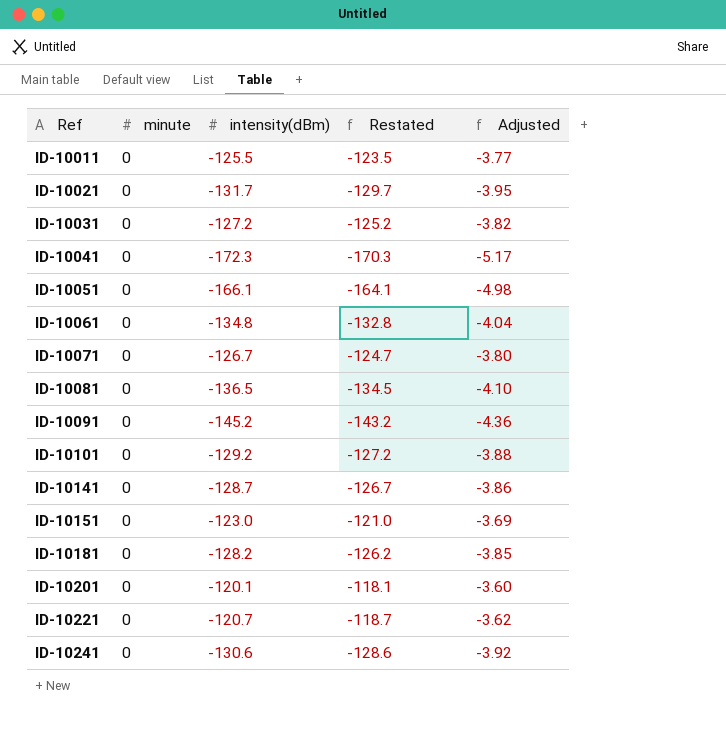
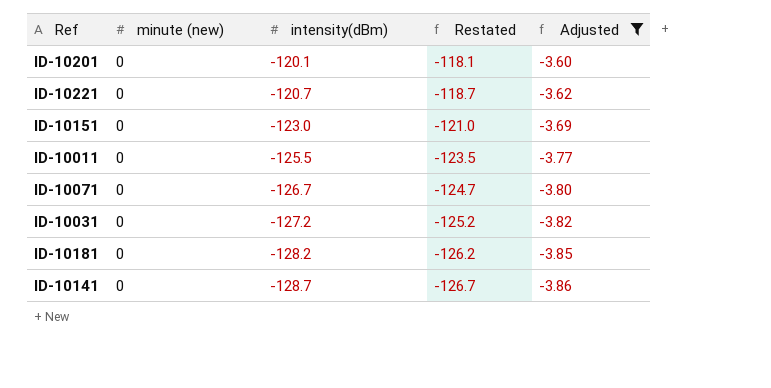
filter: none -> Adjusted >= -3.86
row order: Ref ascending -> intensity(dBm) descending
column name: minute -> minute (new)

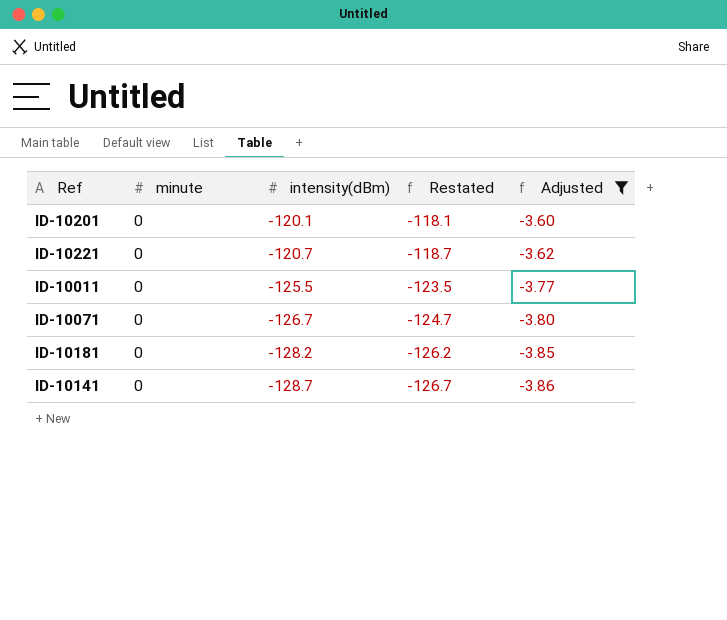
column name: minute (new) -> minute
row ID-10151: 0 | -123.0 | -121.0 | -3.69 -> none
row ID-10031: 0 | -127.2 | -125.2 | -3.82 -> none

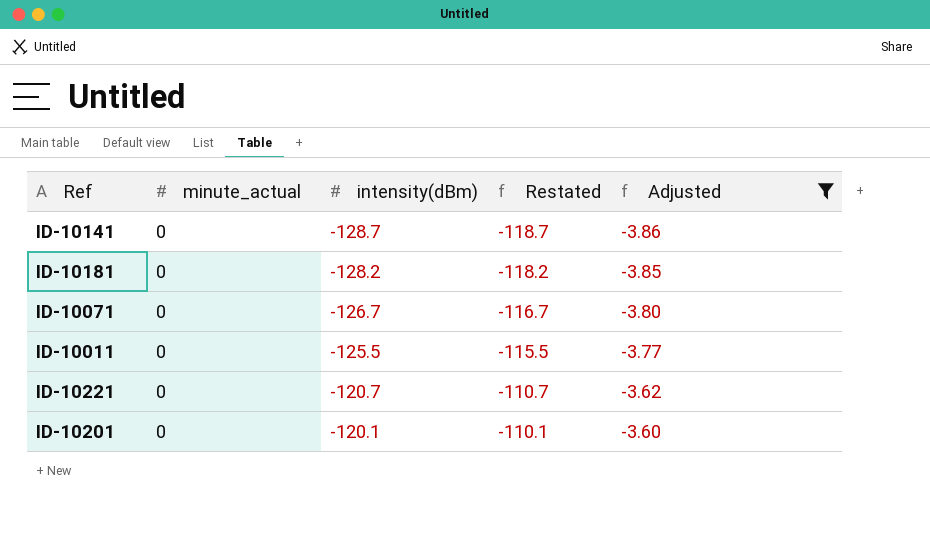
row order: intensity(dBm) descending -> intensity(dBm) ascending
column name: minute -> minute_actual
column Restated | formula: [intensity(dBm)] + 2 -> [intensity(dBm)] + 10

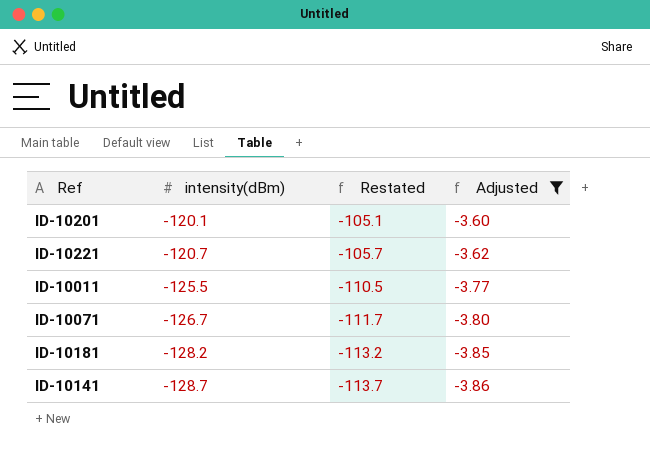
row order: intensity(dBm) ascending -> intensity(dBm) descending
column minute_actual | position: 2 -> none
column Restated | formula: [intensity(dBm)] + 10 -> [intensity(dBm)] + 15

